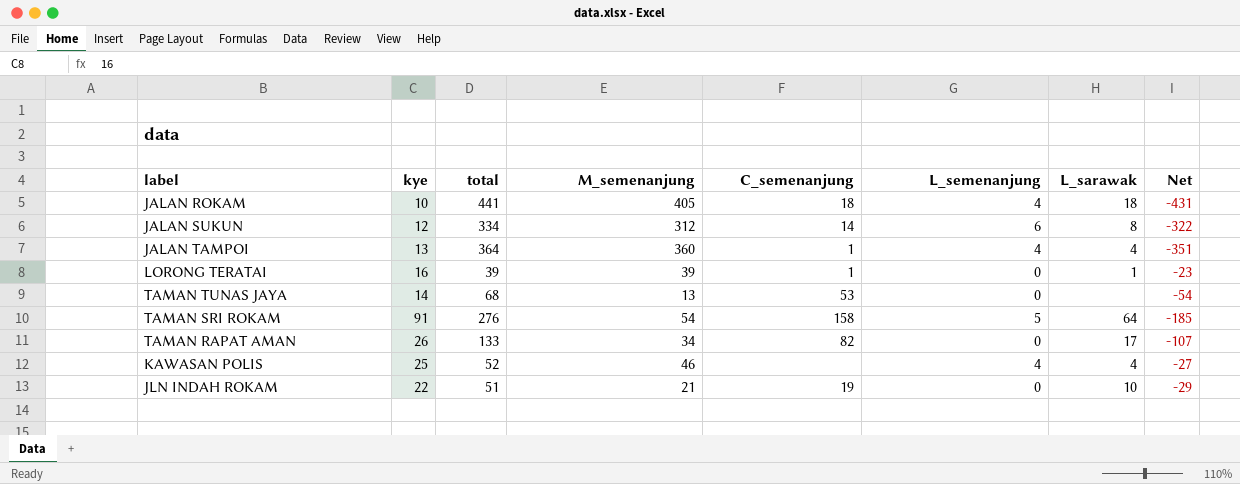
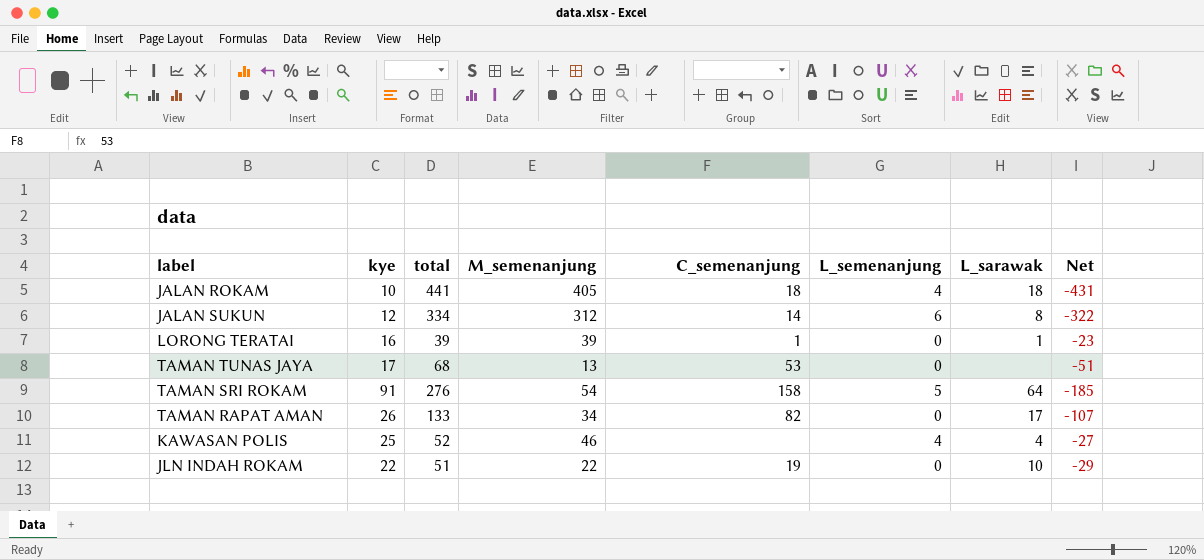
row JALAN TAMPOI: 13 | 364 | 360 | 1 | 4 | 4 | -351 -> none
TAMAN TUNAS JAYA | kye: 14 -> 17
TAMAN TUNAS JAYA | Net: -54 -> -51
JLN INDAH ROKAM | M_semenanjung: 21 -> 22

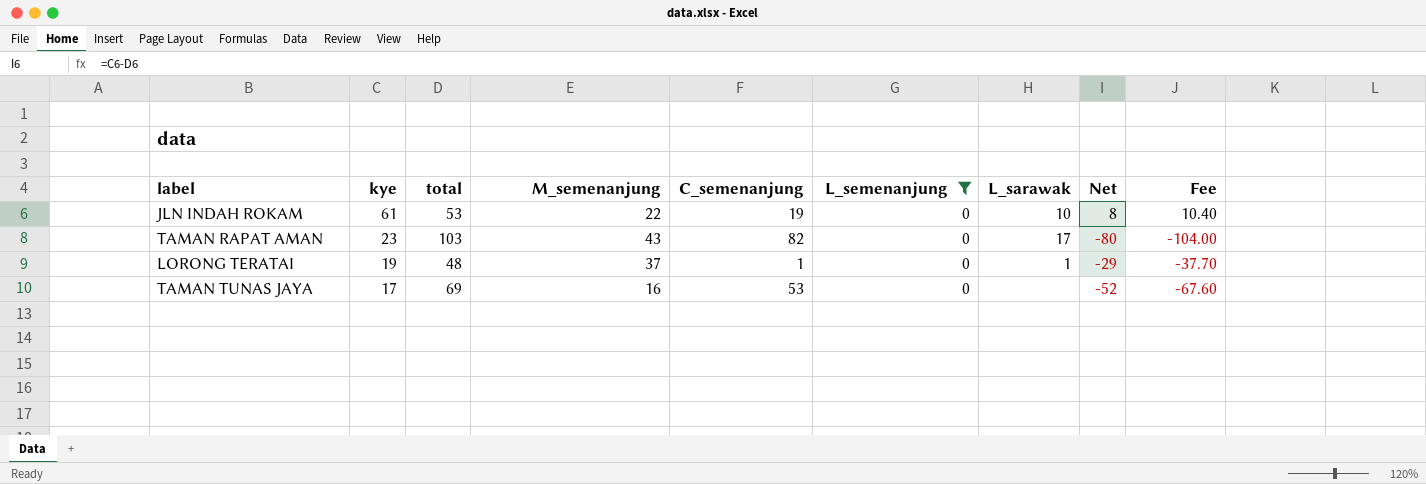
filter: none -> L_semenanjung = 0
row order: none -> kye descending
column Fee | formula: none -> [Net] * 1.3
JLN INDAH ROKAM | kye: 22 -> 61
JLN INDAH ROKAM | total: 51 -> 53
JLN INDAH ROKAM | Net: -29 -> 8
TAMAN RAPAT AMAN | kye: 26 -> 23
TAMAN RAPAT AMAN | total: 133 -> 103
TAMAN RAPAT AMAN | M_semenanjung: 34 -> 43
TAMAN RAPAT AMAN | Net: -107 -> -80
LORONG TERATAI | kye: 16 -> 19
LORONG TERATAI | total: 39 -> 48
LORONG TERATAI | M_semenanjung: 39 -> 37
LORONG TERATAI | Net: -23 -> -29
TAMAN TUNAS JAYA | total: 68 -> 69
TAMAN TUNAS JAYA | M_semenanjung: 13 -> 16
TAMAN TUNAS JAYA | Net: -51 -> -52

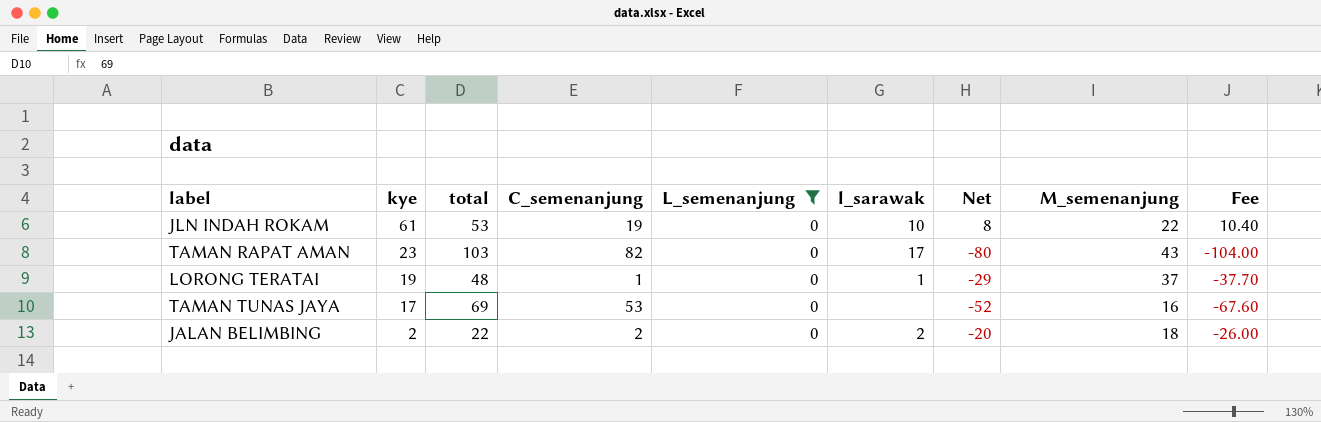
column name: L_sarawak -> l_sarawak
column M_semenanjung | position: 4 -> 8
row JALAN BELIMBING: none -> 2 | 22 | 2 | 0 | 2 | -20 | 18 | -26.00

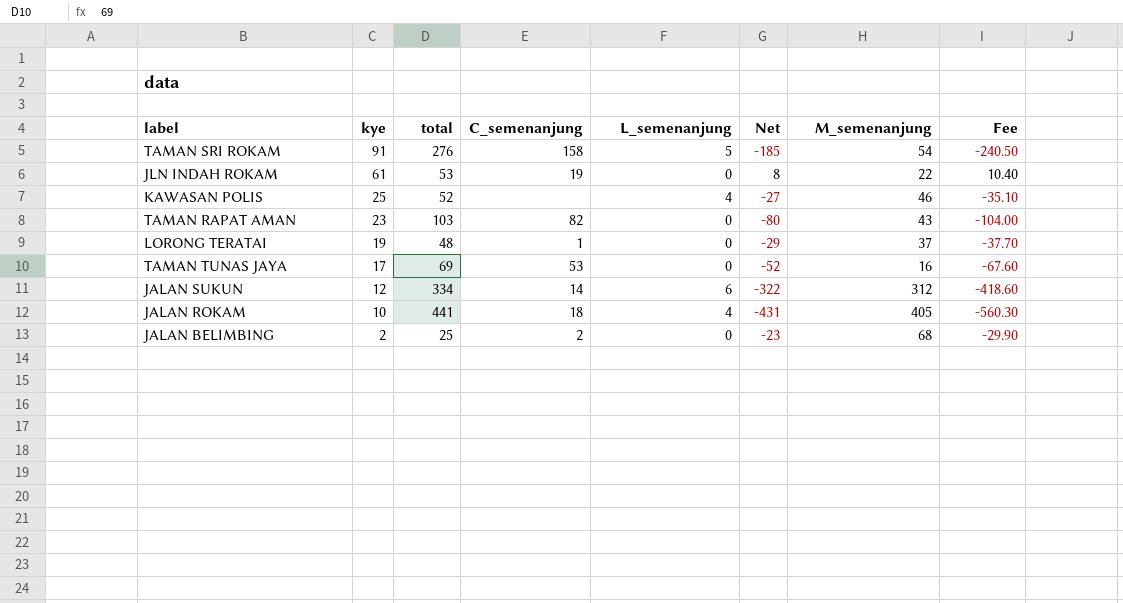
filter: L_semenanjung = 0 -> none
column l_sarawak | position: 6 -> none
JALAN BELIMBING | total: 22 -> 25
JALAN BELIMBING | Net: -20 -> -23
JALAN BELIMBING | M_semenanjung: 18 -> 68
JALAN BELIMBING | Fee: -26.00 -> -29.90

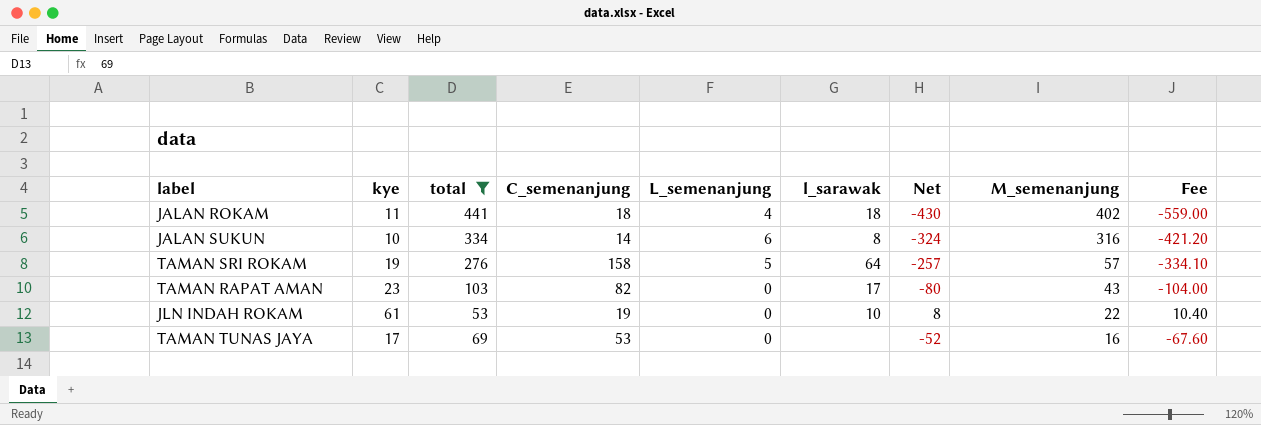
filter: none -> total >= 53
row order: kye descending -> M_semenanjung descending
column l_sarawak | position: none -> 6
JALAN ROKAM | kye: 10 -> 11
JALAN ROKAM | Net: -431 -> -430
JALAN ROKAM | M_semenanjung: 405 -> 402
JALAN ROKAM | Fee: -560.30 -> -559.00
JALAN SUKUN | kye: 12 -> 10
JALAN SUKUN | Net: -322 -> -324
JALAN SUKUN | M_semenanjung: 312 -> 316
JALAN SUKUN | Fee: -418.60 -> -421.20
TAMAN SRI ROKAM | kye: 91 -> 19
TAMAN SRI ROKAM | Net: -185 -> -257
TAMAN SRI ROKAM | M_semenanjung: 54 -> 57
TAMAN SRI ROKAM | Fee: -240.50 -> -334.10

